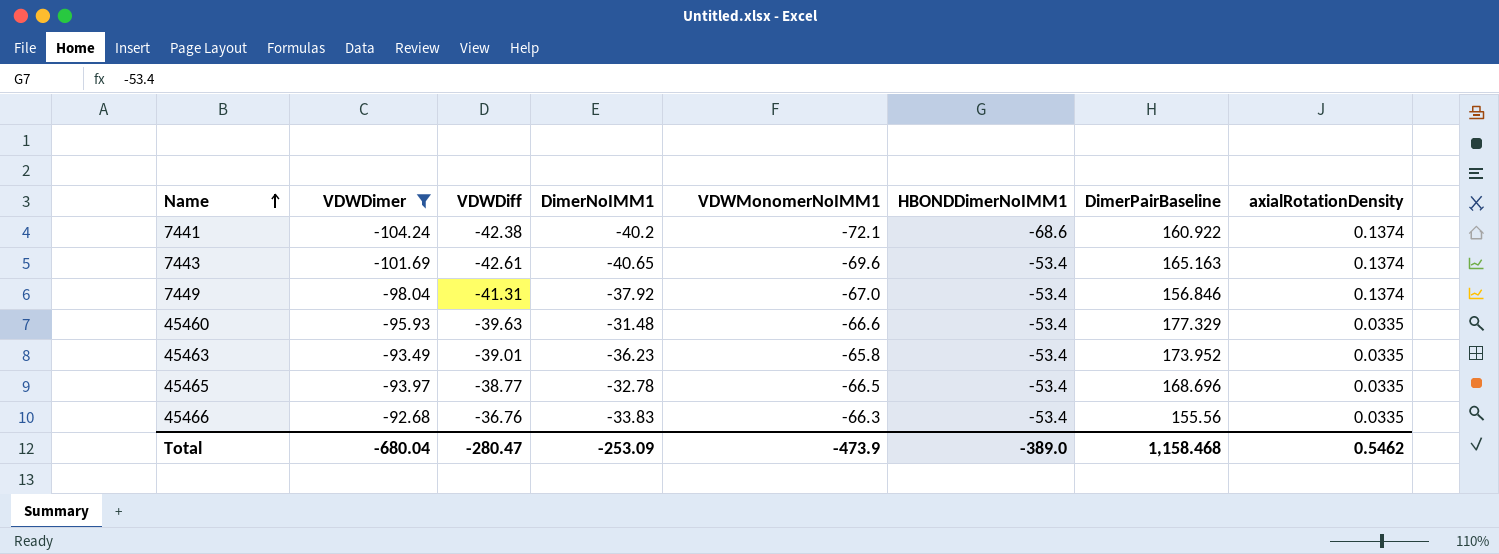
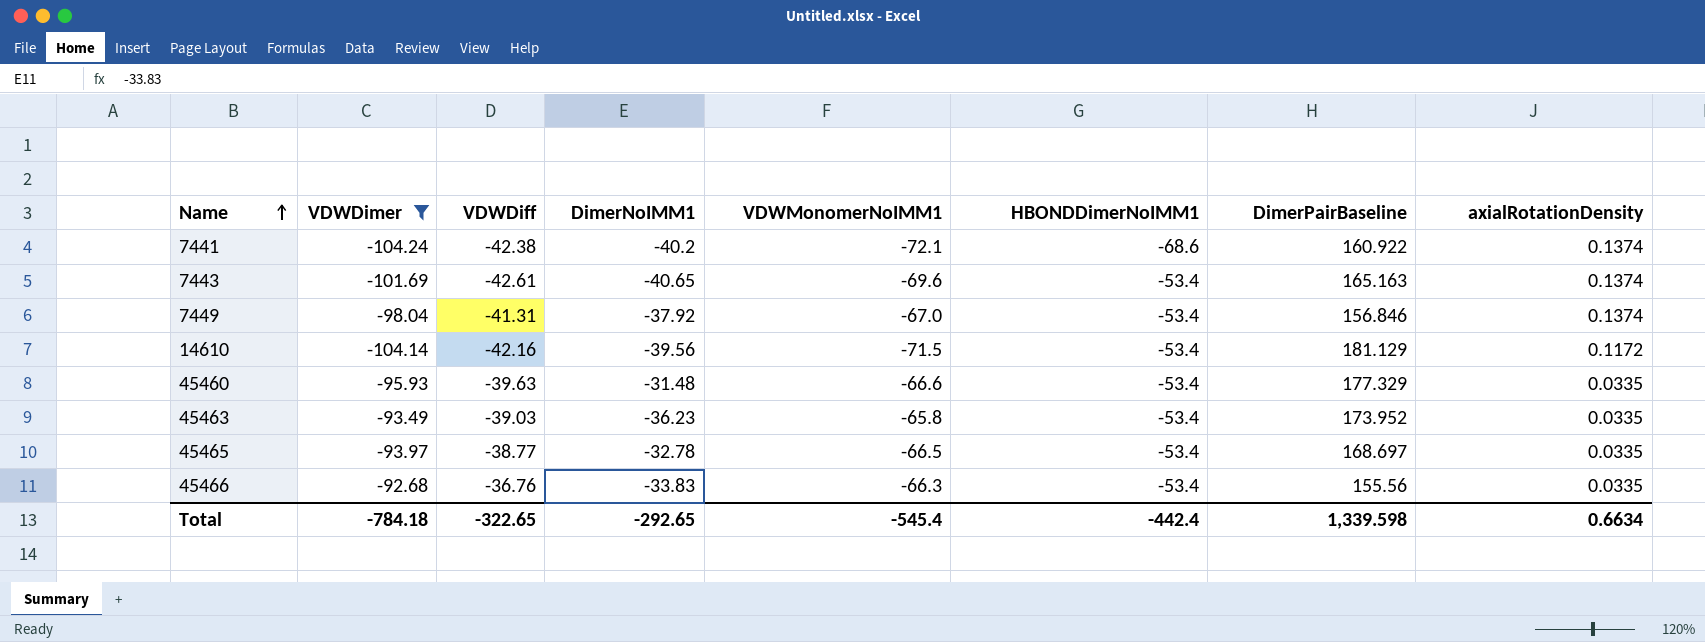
row 14610: none -> -104.14 | -42.16 | -39.56 | -71.5 | -53.4 | 181.129 | 0.1172
45463 | VDWDiff: -39.01 -> -39.03
45465 | DimerPairBaseline: 168.696 -> 168.697
Total | VDWDimer: -680.04 -> -784.18
Total | VDWDiff: -280.47 -> -322.65
Total | DimerNoIMM1: -253.09 -> -292.65
Total | VDWMonomerNoIMM1: -473.9 -> -545.4
Total | HBONDDimerNoIMM1: -389.0 -> -442.4
Total | DimerPairBaseline: 1,158.468 -> 1,339.598
Total | axialRotationDensity: 0.5462 -> 0.6634

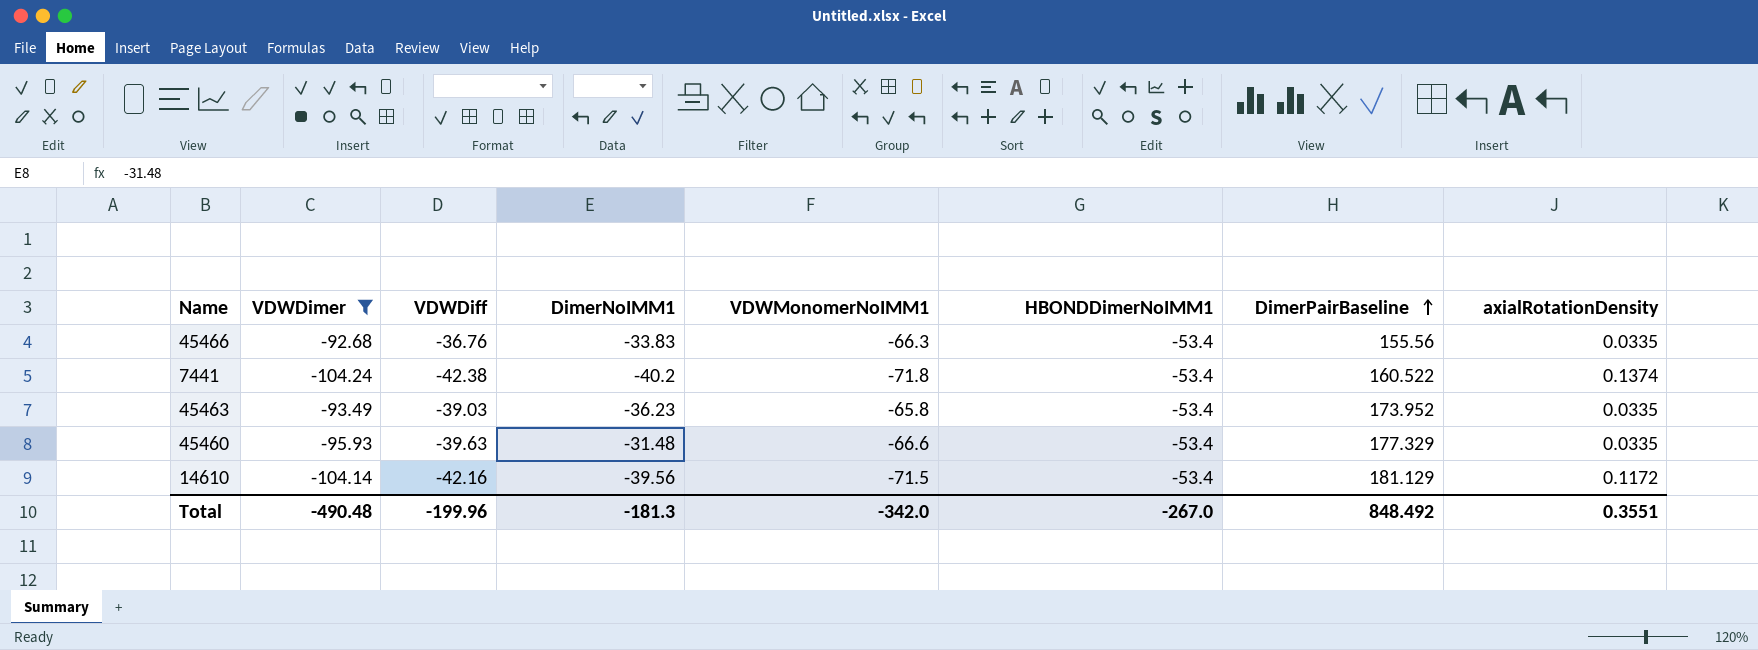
row order: Name ascending -> DimerPairBaseline ascending
row 7443: -101.69 | -42.61 | -40.65 | -69.6 | -53.4 | 165.163 | 0.1374 -> none
row 7449: -98.04 | -41.31 | -37.92 | -67.0 | -53.4 | 156.846 | 0.1374 -> none
row 45465: -93.97 | -38.77 | -32.78 | -66.5 | -53.4 | 168.697 | 0.0335 -> none
7441 | VDWMonomerNoIMM1: -72.1 -> -71.8
7441 | HBONDDimerNoIMM1: -68.6 -> -53.4
7441 | DimerPairBaseline: 160.922 -> 160.522
Total | VDWDimer: -784.18 -> -490.48
Total | VDWDiff: -322.65 -> -199.96
Total | DimerNoIMM1: -292.65 -> -181.3
Total | VDWMonomerNoIMM1: -545.4 -> -342.0
Total | HBONDDimerNoIMM1: -442.4 -> -267.0
Total | DimerPairBaseline: 1,339.598 -> 848.492
Total | axialRotationDensity: 0.6634 -> 0.3551

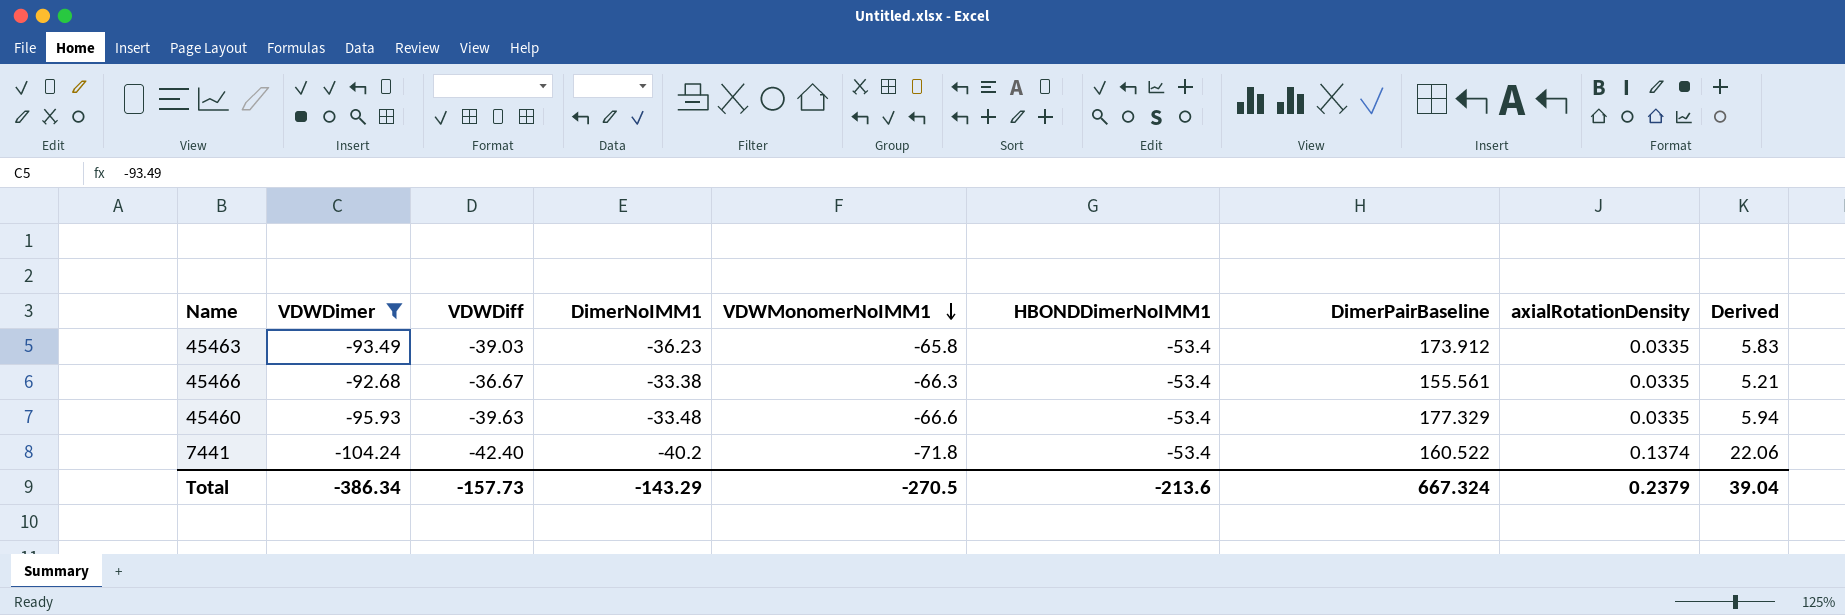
row order: DimerPairBaseline ascending -> VDWMonomerNoIMM1 descending
column Derived | formula: none -> [DimerPairBaseline] * [axialRotationDensity]
row 14610: -104.14 | -42.16 | -39.56 | -71.5 | -53.4 | 181.129 | 0.1172 -> none
45463 | DimerPairBaseline: 173.952 -> 173.912
45466 | VDWDiff: -36.76 -> -36.67
45466 | DimerNoIMM1: -33.83 -> -33.38
45466 | DimerPairBaseline: 155.56 -> 155.561
45460 | DimerNoIMM1: -31.48 -> -33.48
7441 | VDWDiff: -42.38 -> -42.40
Total | VDWDimer: -490.48 -> -386.34
Total | VDWDiff: -199.96 -> -157.73
Total | DimerNoIMM1: -181.3 -> -143.29
Total | VDWMonomerNoIMM1: -342.0 -> -270.5
Total | HBONDDimerNoIMM1: -267.0 -> -213.6
Total | DimerPairBaseline: 848.492 -> 667.324
Total | axialRotationDensity: 0.3551 -> 0.2379

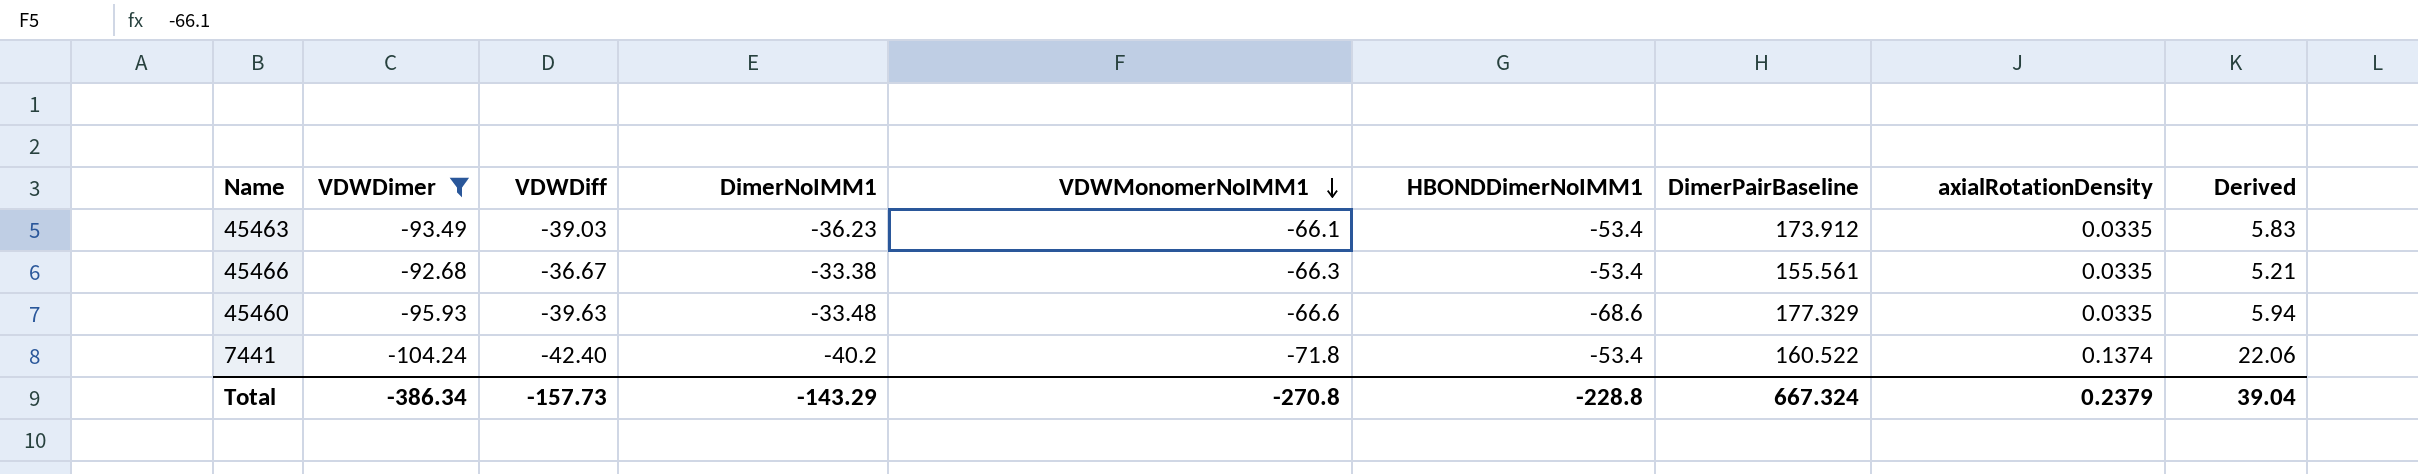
45463 | VDWMonomerNoIMM1: -65.8 -> -66.1
45460 | HBONDDimerNoIMM1: -53.4 -> -68.6
Total | VDWMonomerNoIMM1: -270.5 -> -270.8
Total | HBONDDimerNoIMM1: -213.6 -> -228.8

